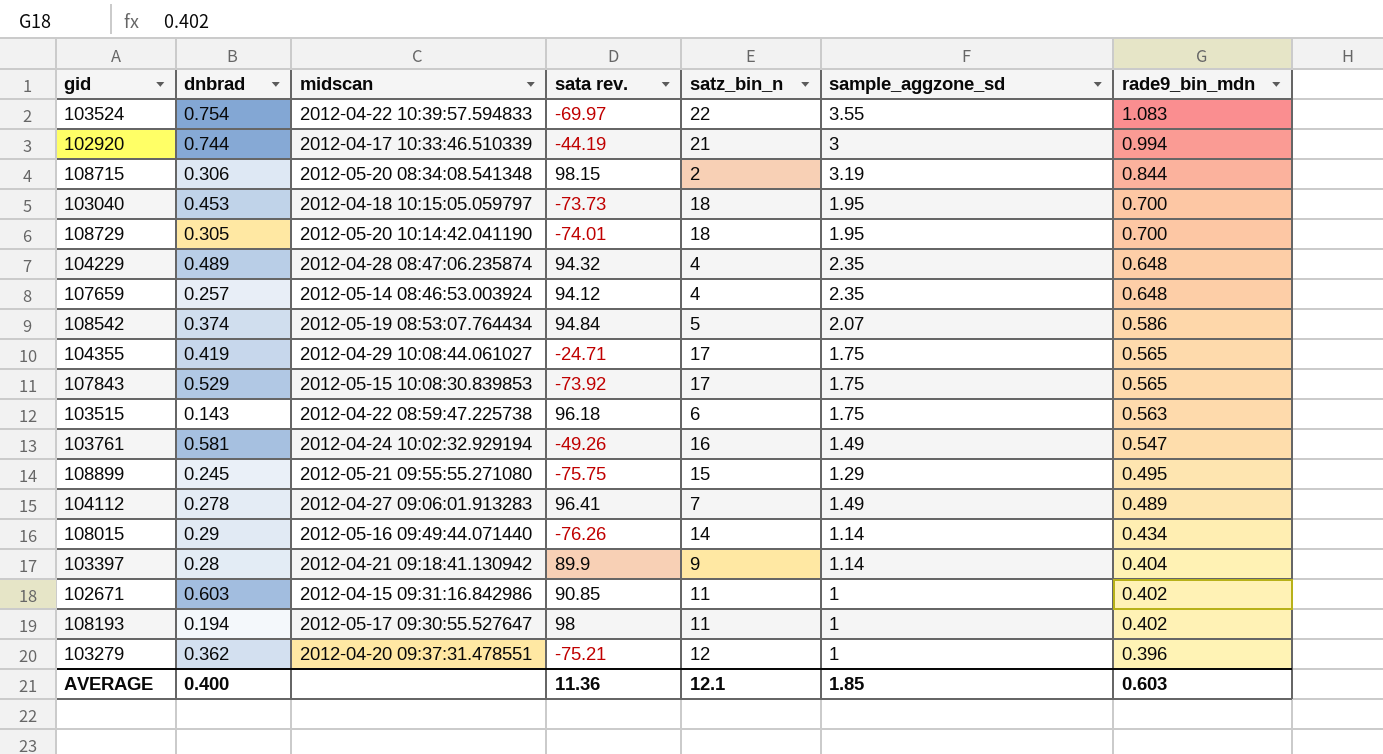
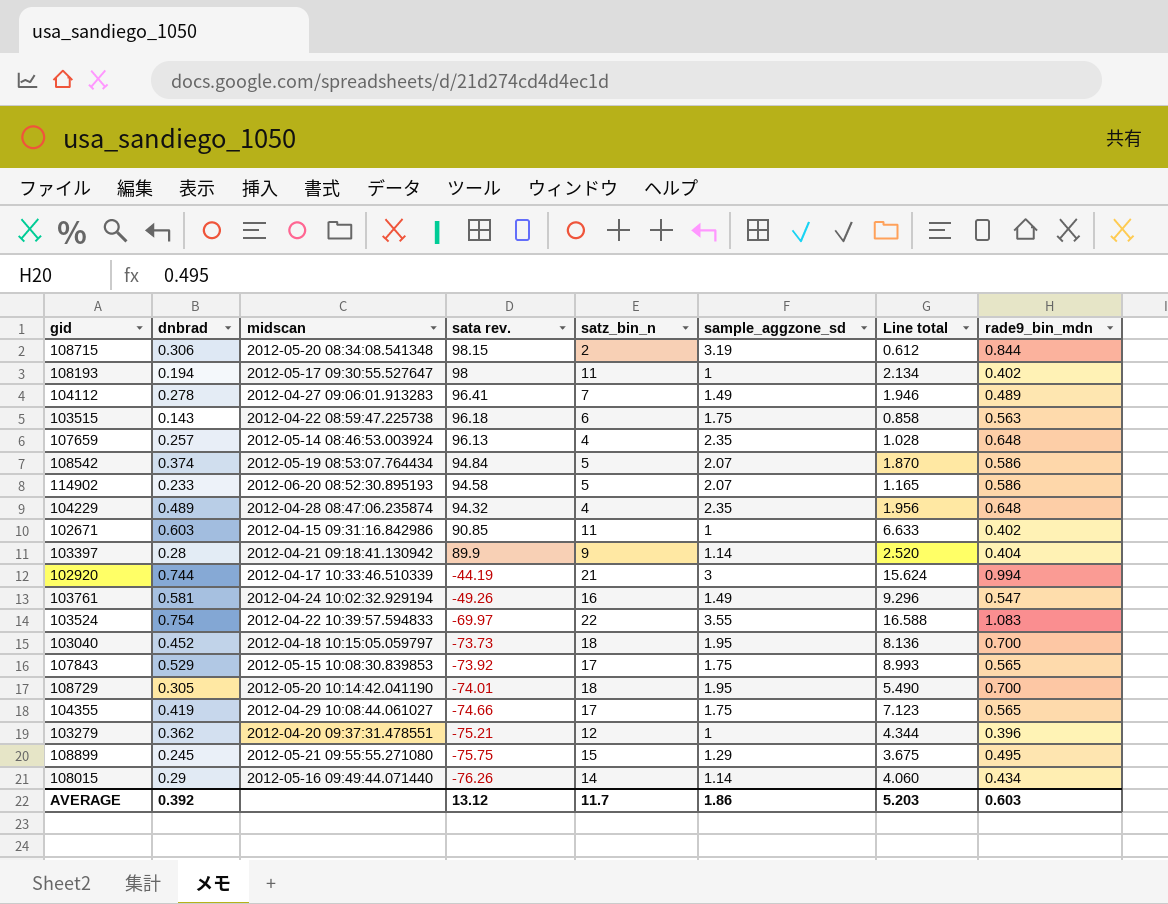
row order: rade9_bin_mdn descending -> sata rev. descending
column Line total | formula: none -> [dnbrad] * [satz_bin_n]
107659 | sata rev.: 94.12 -> 96.13
row 114902: none -> 0.233 | 2012-06-20 08:52:30.895193 | 94.58 | 5 | 2.07 | 1.165 | 0.586
103040 | dnbrad: 0.453 -> 0.452
104355 | sata rev.: -24.71 -> -74.66
AVERAGE | dnbrad: 0.400 -> 0.392
AVERAGE | sata rev.: 11.36 -> 13.12
AVERAGE | satz_bin_n: 12.1 -> 11.7
AVERAGE | sample_aggzone_sd: 1.85 -> 1.86

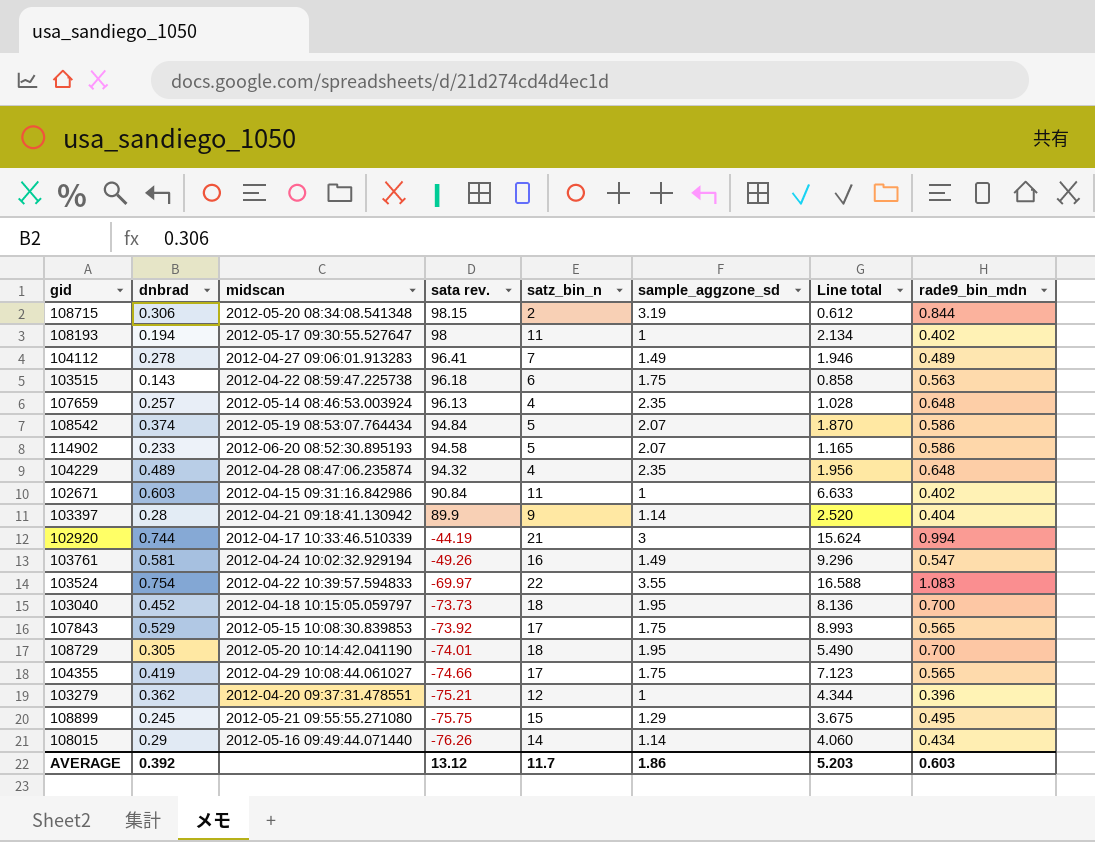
102671 | sata rev.: 90.85 -> 90.84

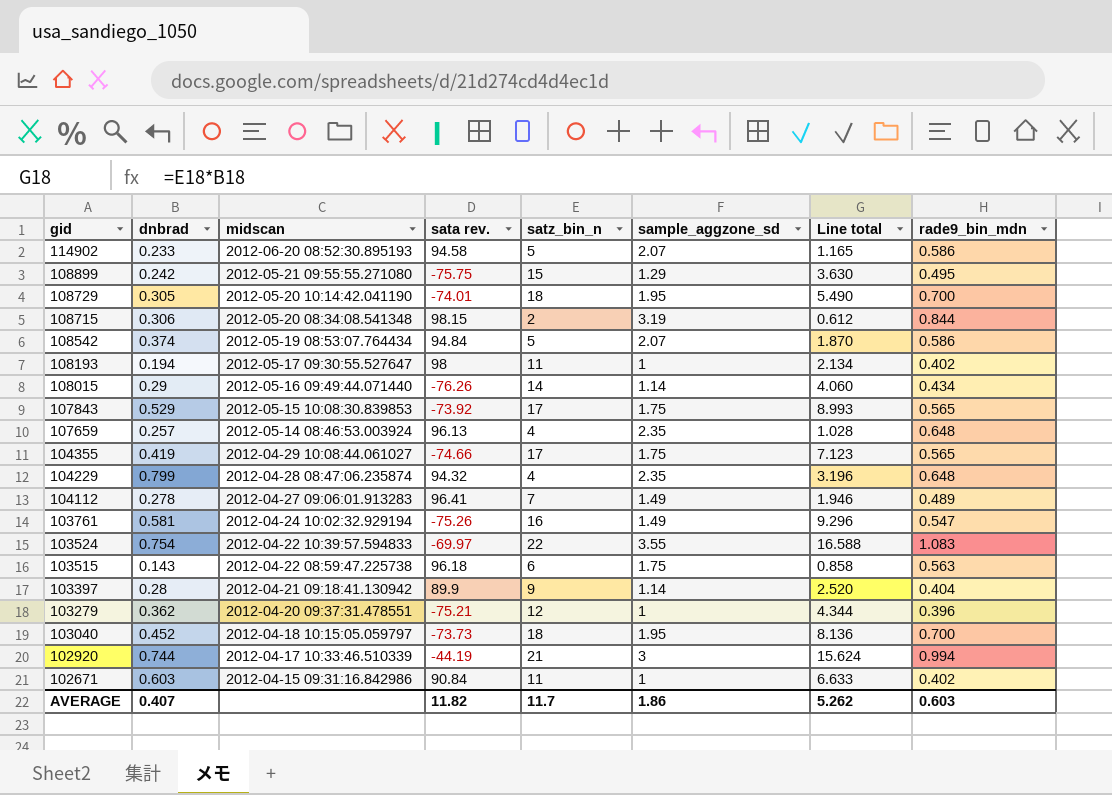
row order: sata rev. descending -> gid descending
108899 | dnbrad: 0.245 -> 0.242
108899 | Line total: 3.675 -> 3.630
104229 | dnbrad: 0.489 -> 0.799
104229 | Line total: 1.956 -> 3.196
103761 | sata rev.: -49.26 -> -75.26
AVERAGE | dnbrad: 0.392 -> 0.407
AVERAGE | sata rev.: 13.12 -> 11.82
AVERAGE | Line total: 5.203 -> 5.262

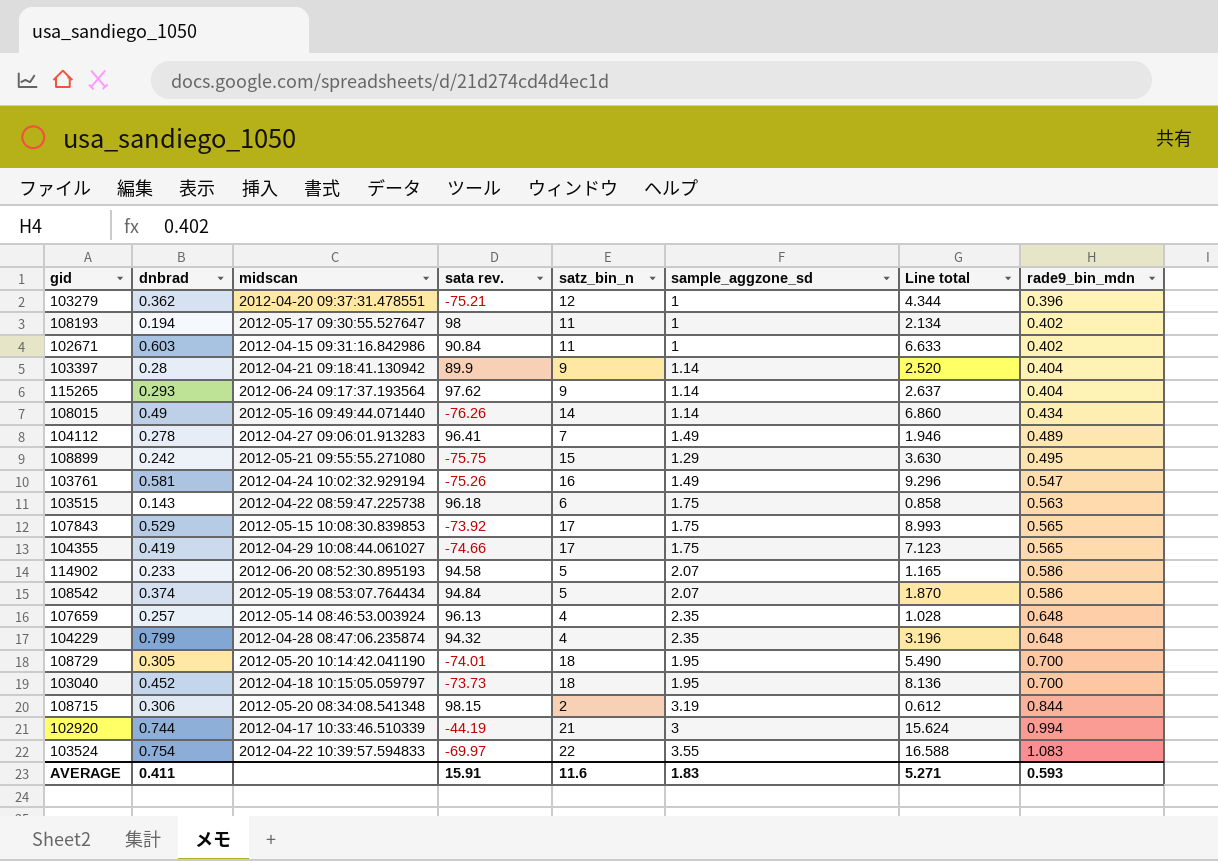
row order: gid descending -> rade9_bin_mdn ascending
row 115265: none -> 0.293 | 2012-06-24 09:17:37.193564 | 97.62 | 9 | 1.14 | 2.637 | 0.404
108015 | dnbrad: 0.29 -> 0.49
108015 | Line total: 4.060 -> 6.860
AVERAGE | dnbrad: 0.407 -> 0.411
AVERAGE | sata rev.: 11.82 -> 15.91
AVERAGE | satz_bin_n: 11.7 -> 11.6
AVERAGE | sample_aggzone_sd: 1.86 -> 1.83
AVERAGE | Line total: 5.262 -> 5.271
AVERAGE | rade9_bin_mdn: 0.603 -> 0.593

